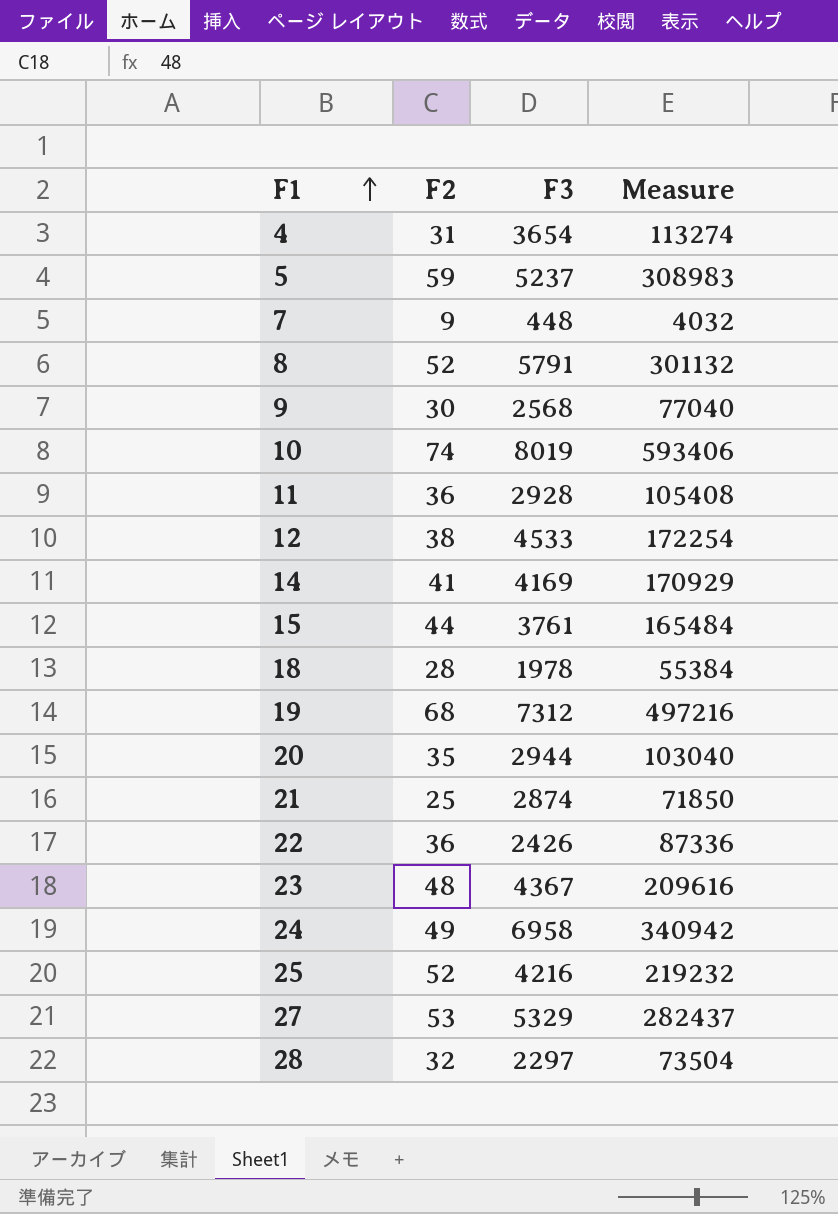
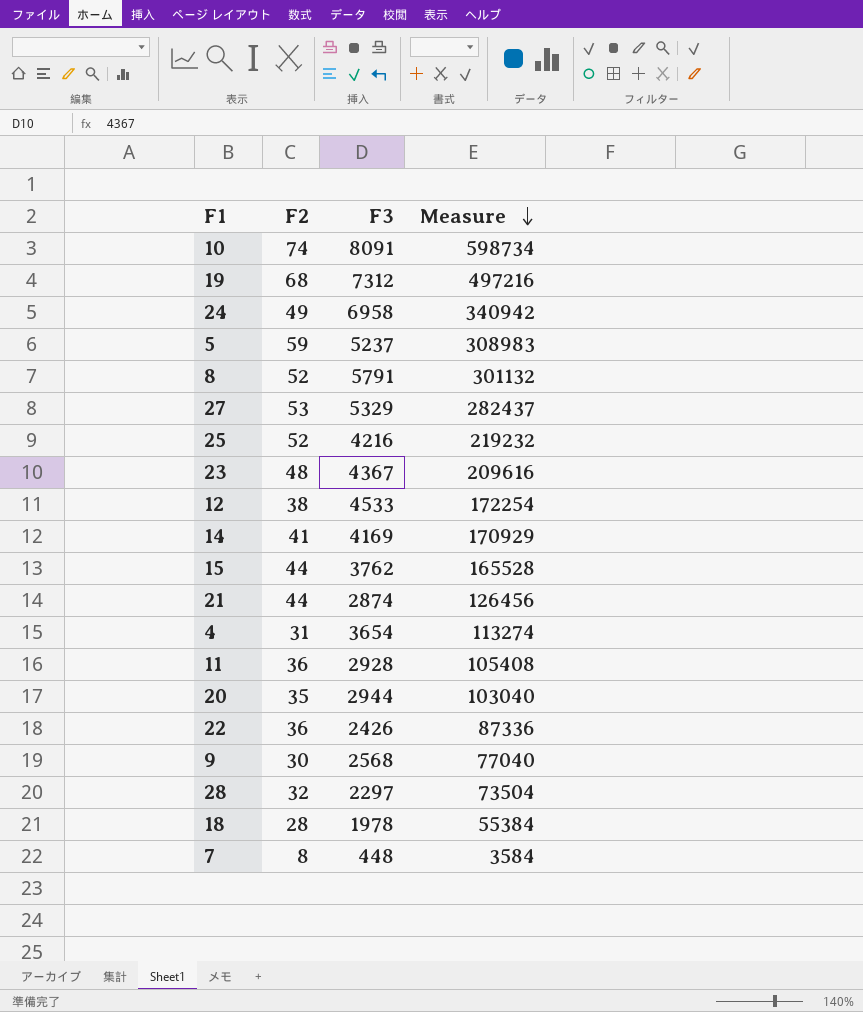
row order: F1 ascending -> Measure descending
10 | F3: 8019 -> 8091
10 | Measure: 593406 -> 598734
15 | F3: 3761 -> 3762
15 | Measure: 165484 -> 165528
21 | F2: 25 -> 44
21 | Measure: 71850 -> 126456
7 | F2: 9 -> 8
7 | Measure: 4032 -> 3584

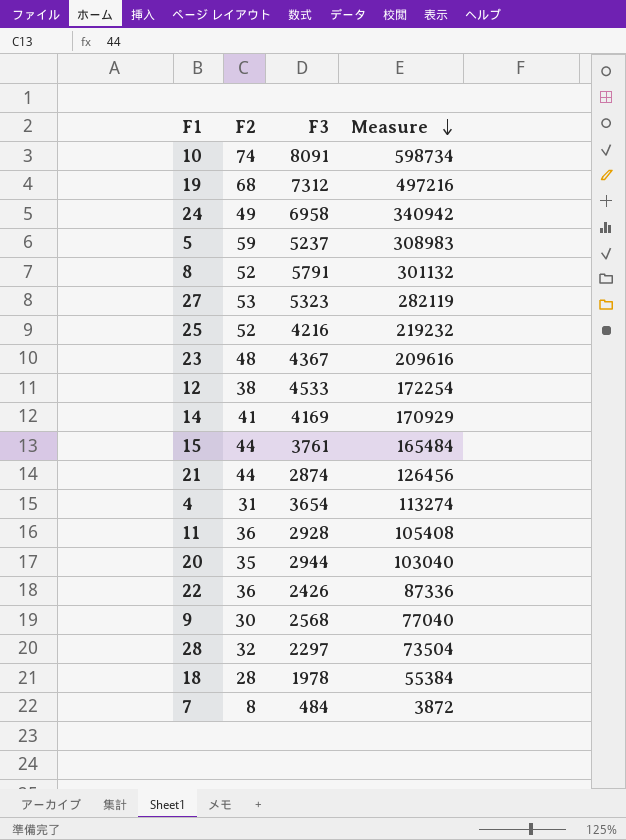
27 | F3: 5329 -> 5323
27 | Measure: 282437 -> 282119
15 | F3: 3762 -> 3761
15 | Measure: 165528 -> 165484
7 | F3: 448 -> 484
7 | Measure: 3584 -> 3872

